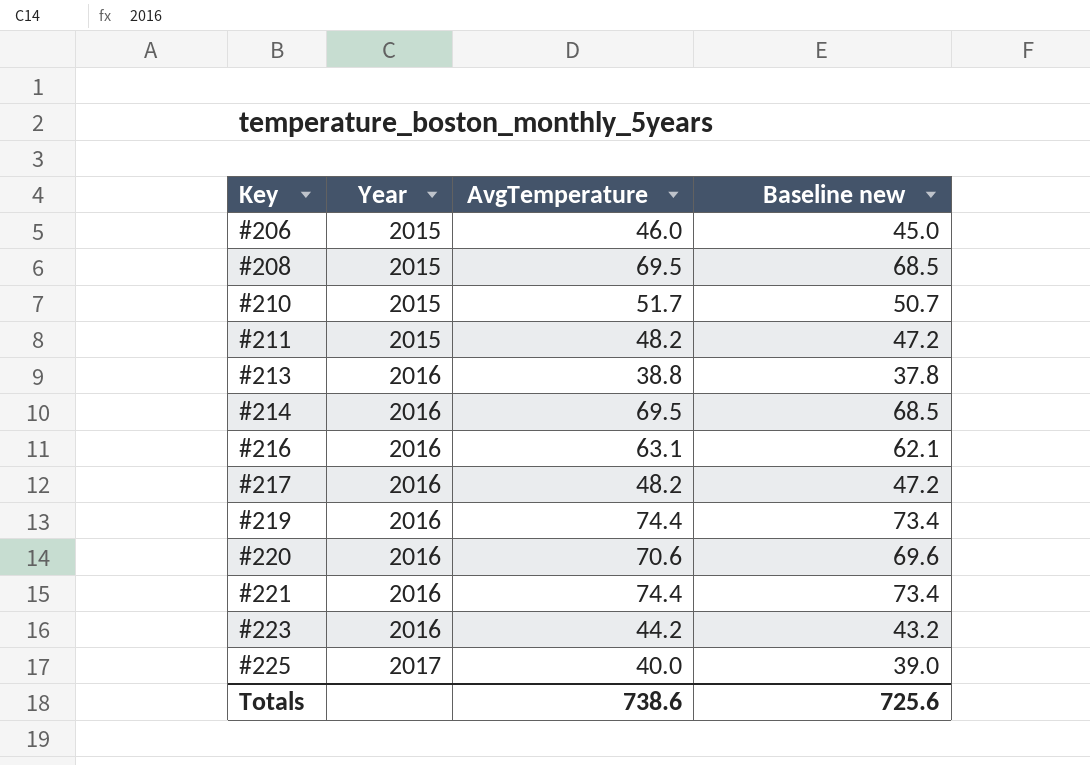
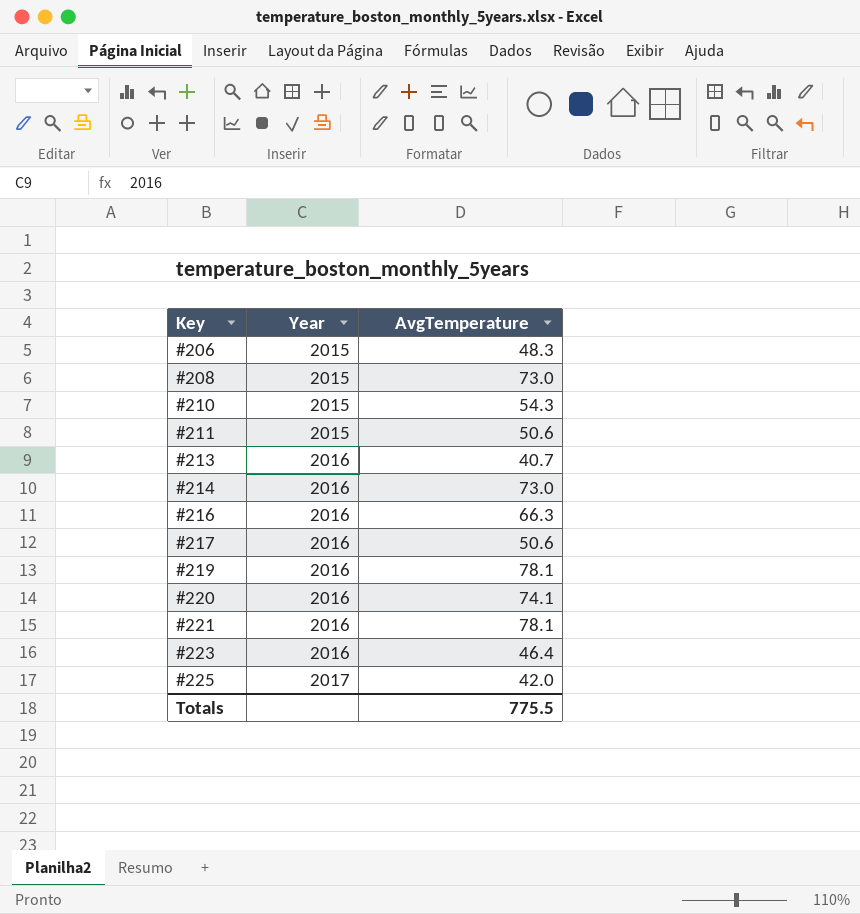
column Baseline new | formula: [AvgTemperature] - 1 -> none
#206 | AvgTemperature: 46.0 -> 48.3
#208 | AvgTemperature: 69.5 -> 73.0
#210 | AvgTemperature: 51.7 -> 54.3
#211 | AvgTemperature: 48.2 -> 50.6
#213 | AvgTemperature: 38.8 -> 40.7
#214 | AvgTemperature: 69.5 -> 73.0
#216 | AvgTemperature: 63.1 -> 66.3
#217 | AvgTemperature: 48.2 -> 50.6
#219 | AvgTemperature: 74.4 -> 78.1
#220 | AvgTemperature: 70.6 -> 74.1
#221 | AvgTemperature: 74.4 -> 78.1
#223 | AvgTemperature: 44.2 -> 46.4
#225 | AvgTemperature: 40.0 -> 42.0
Totals | AvgTemperature: 738.6 -> 775.5

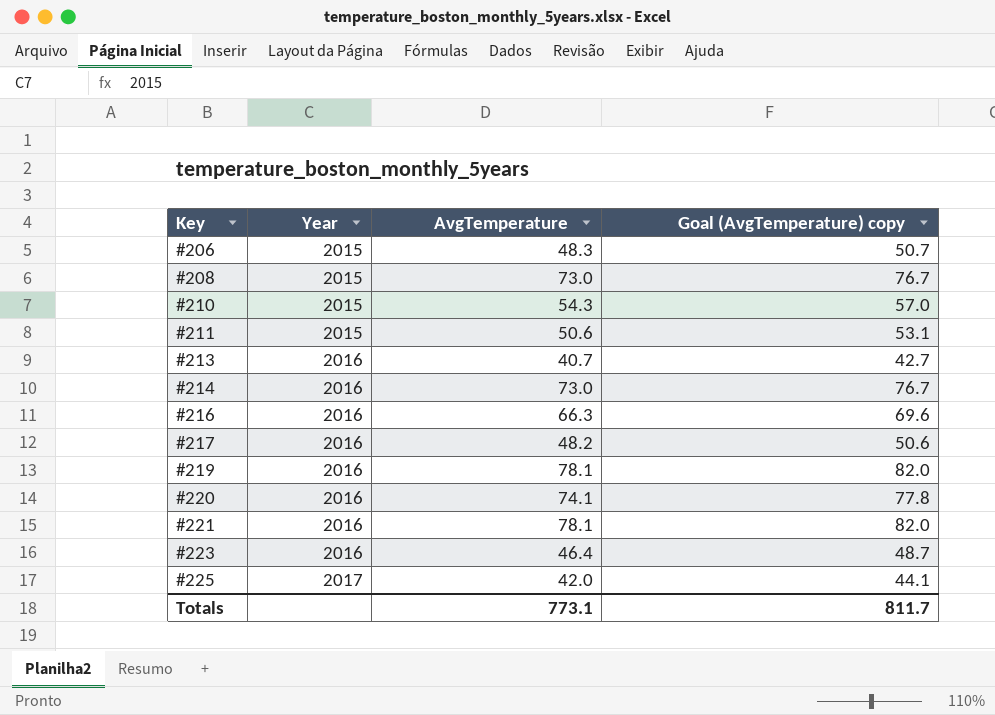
column Goal (AvgTemperature) copy | formula: none -> [AvgTemperature] * 1.05
#217 | AvgTemperature: 50.6 -> 48.2
Totals | AvgTemperature: 775.5 -> 773.1

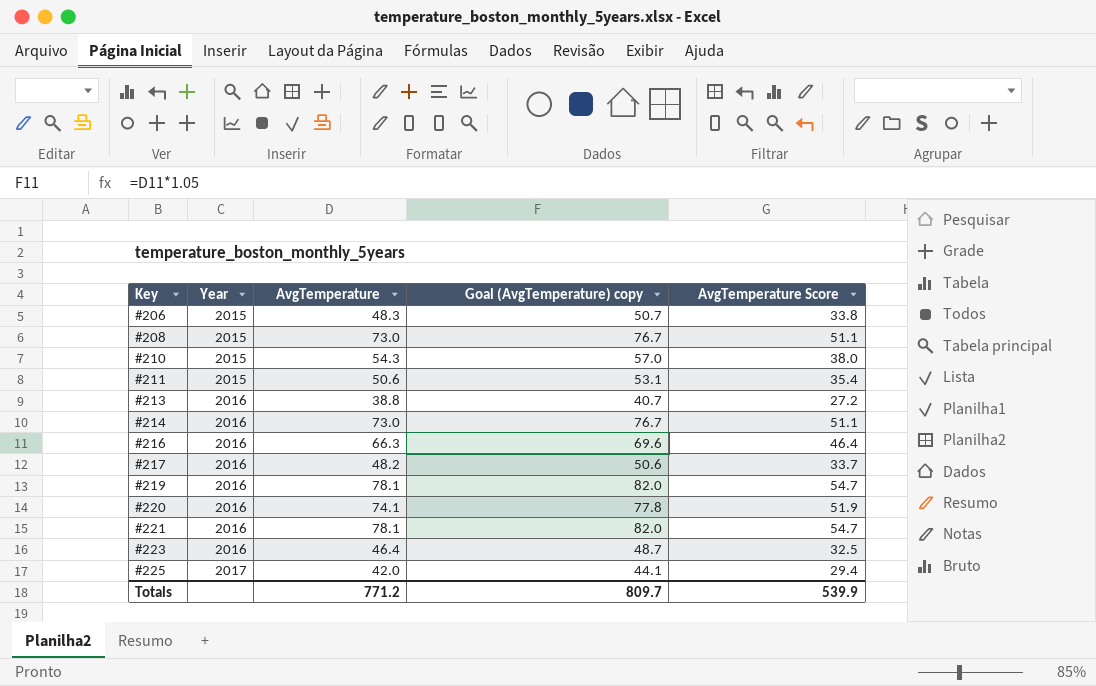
column AvgTemperature Score | formula: none -> [AvgTemperature] * 0.7
#213 | AvgTemperature: 40.7 -> 38.8
#213 | Goal (AvgTemperature) copy: 42.7 -> 40.7
Totals | AvgTemperature: 773.1 -> 771.2
Totals | Goal (AvgTemperature) copy: 811.7 -> 809.7

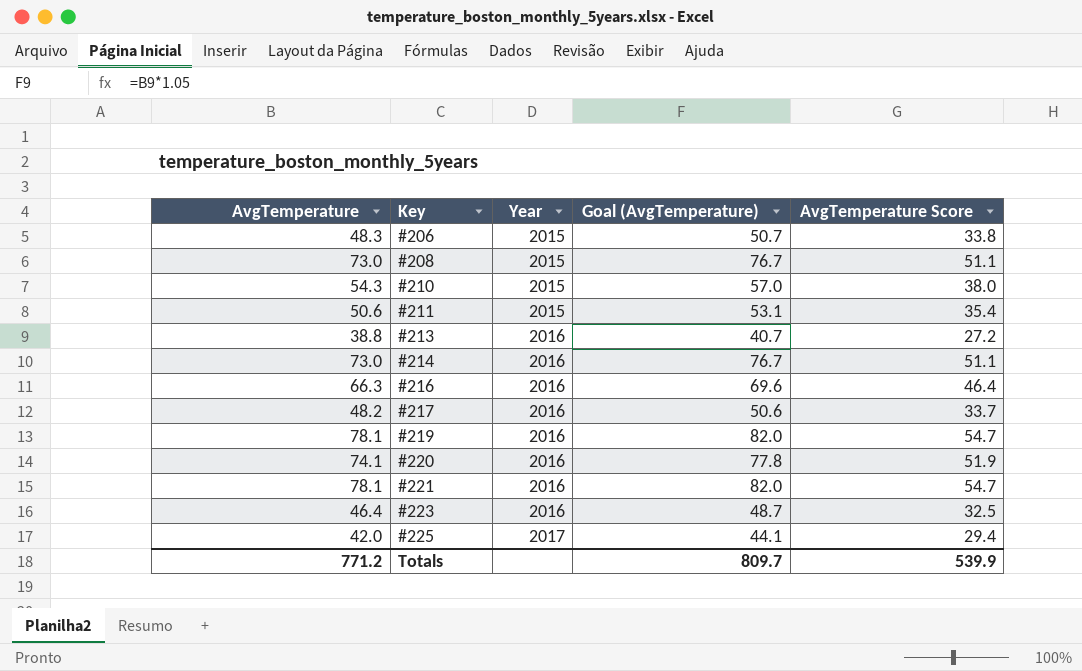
column AvgTemperature | position: 3 -> 1
column name: Goal (AvgTemperature) copy -> Goal (AvgTemperature)

